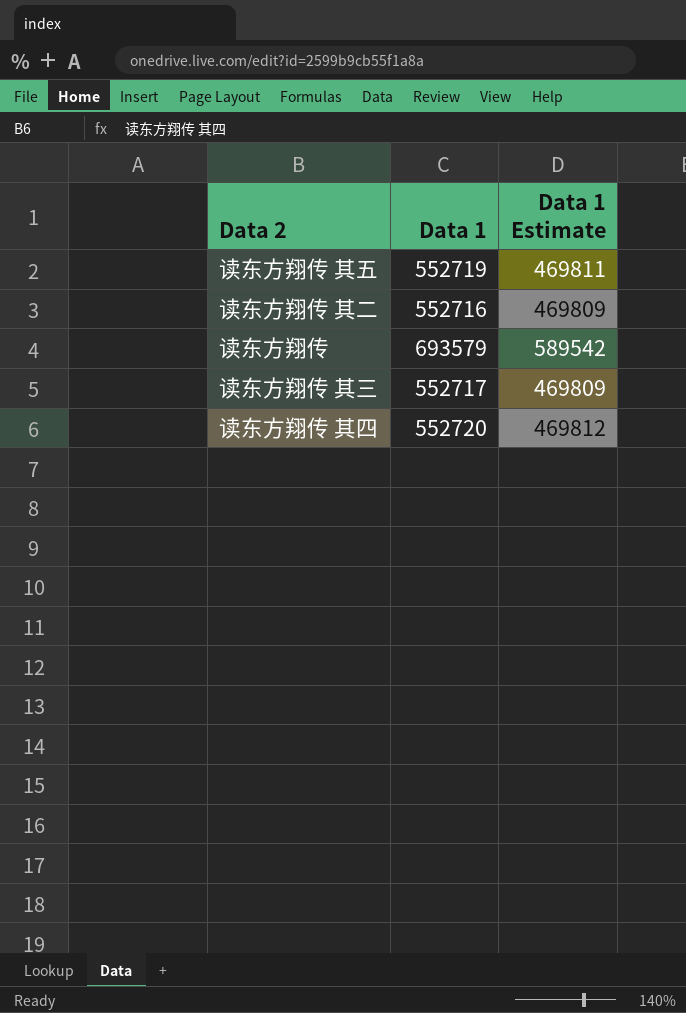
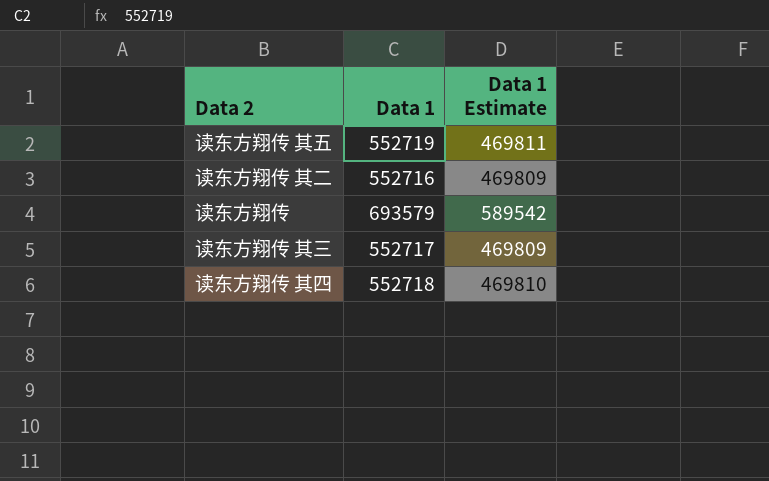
读东方翔传 其四 | Data 1: 552720 -> 552718
读东方翔传 其四 | Data 1 Estimate: 469812 -> 469810

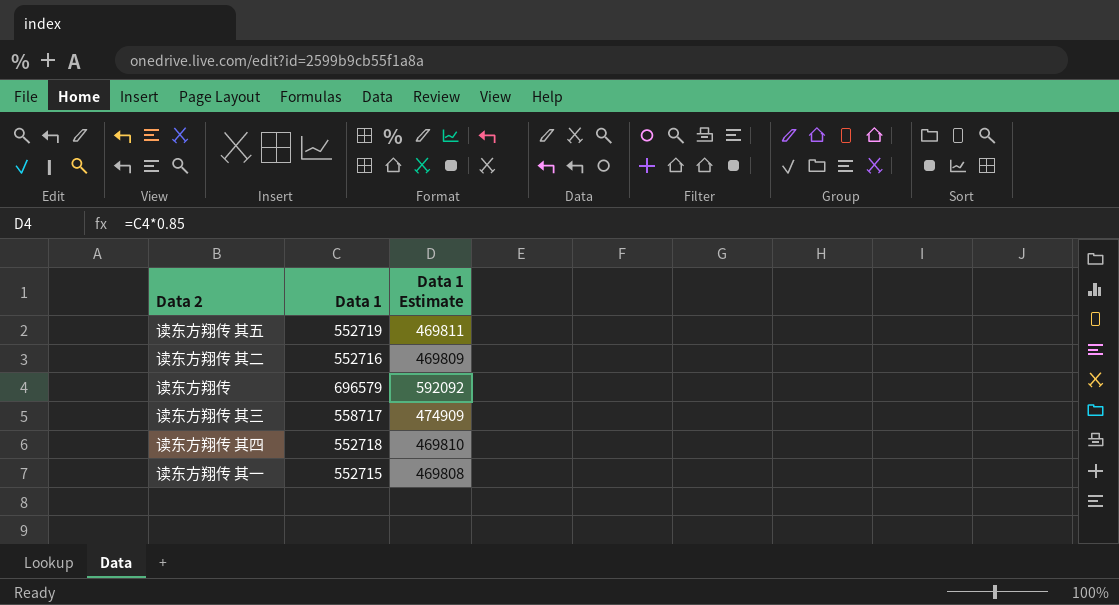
读东方翔传 | Data 1: 693579 -> 696579
读东方翔传 | Data 1 Estimate: 589542 -> 592092
读东方翔传 其三 | Data 1: 552717 -> 558717
读东方翔传 其三 | Data 1 Estimate: 469809 -> 474909
row 读东方翔传 其一: none -> 552715 | 469808

